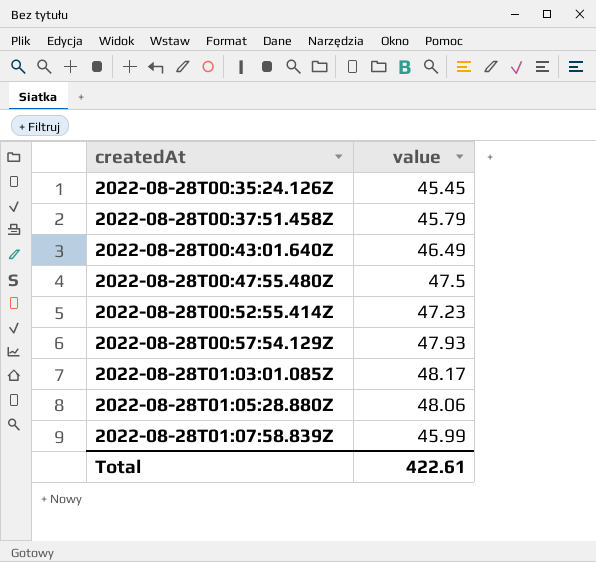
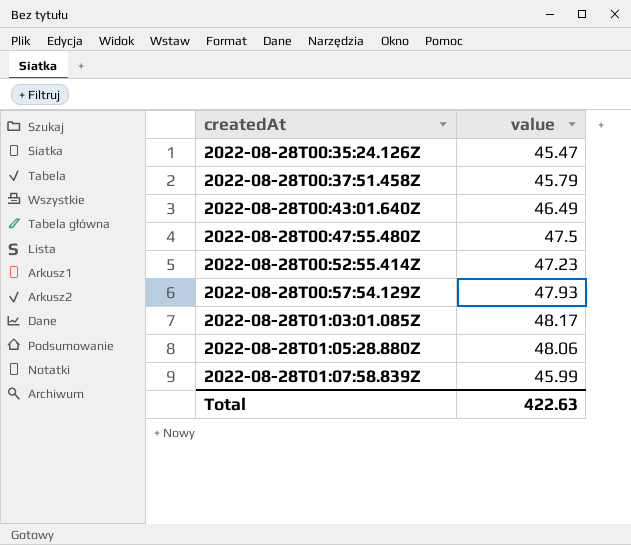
2022-08-28T00:35:24.126Z | value: 45.45 -> 45.47
Total | value: 422.61 -> 422.63

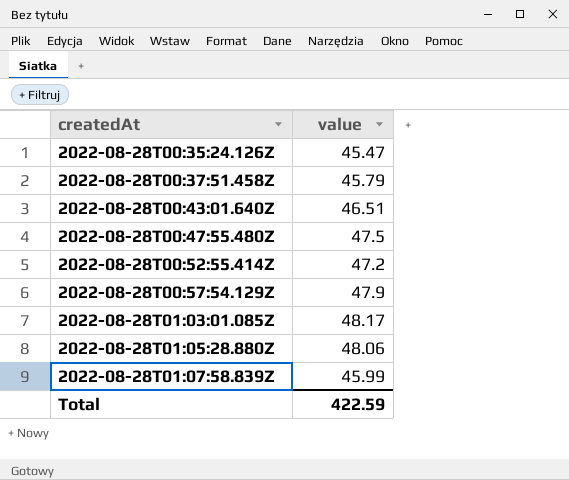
2022-08-28T00:43:01.640Z | value: 46.49 -> 46.51
2022-08-28T00:52:55.414Z | value: 47.23 -> 47.2
2022-08-28T00:57:54.129Z | value: 47.93 -> 47.9
Total | value: 422.63 -> 422.59

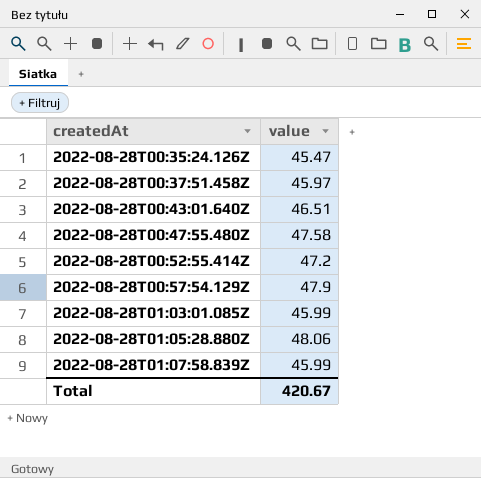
2022-08-28T00:37:51.458Z | value: 45.79 -> 45.97
2022-08-28T00:47:55.480Z | value: 47.5 -> 47.58
2022-08-28T01:03:01.085Z | value: 48.17 -> 45.99
Total | value: 422.59 -> 420.67

